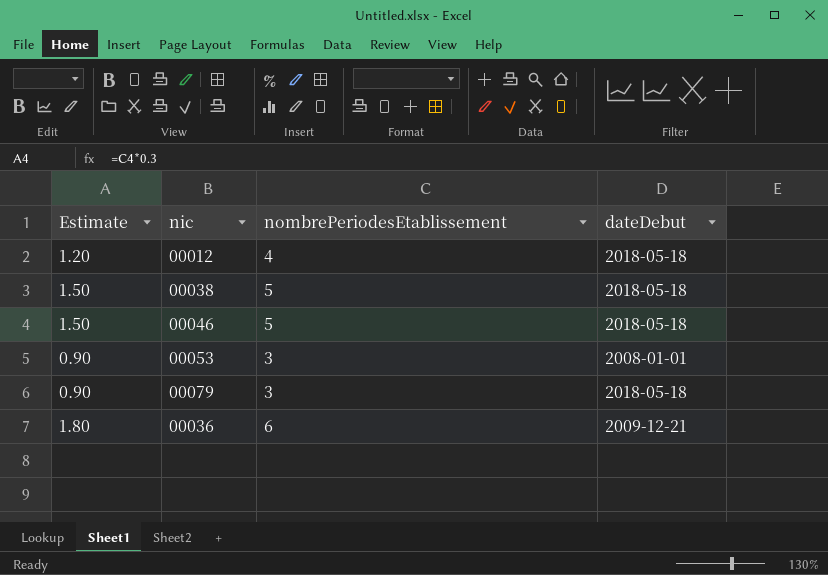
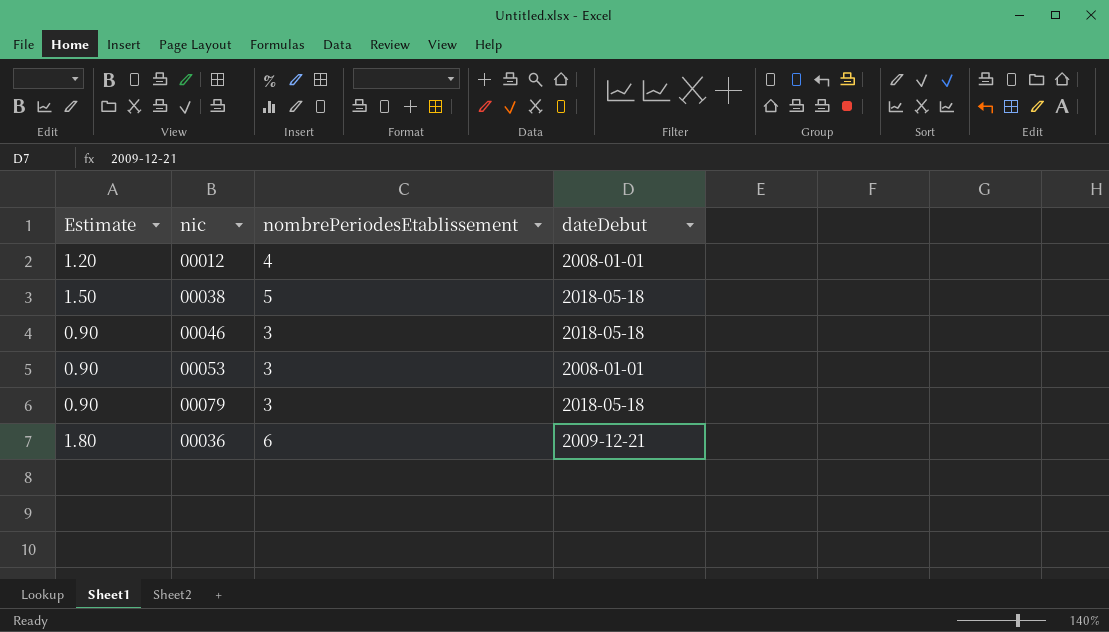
00012 | dateDebut: 2018-05-18 -> 2008-01-01
00046 | Estimate: 1.50 -> 0.90
00046 | nombrePeriodesEtablissement: 5 -> 3

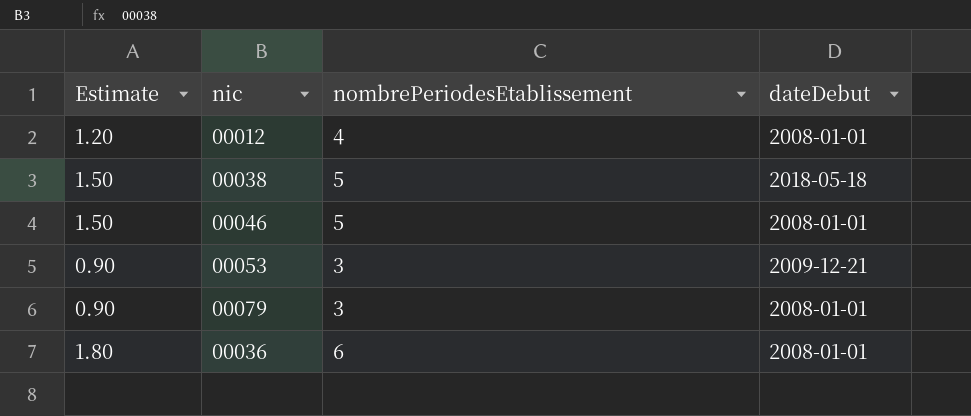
00046 | Estimate: 0.90 -> 1.50
00046 | nombrePeriodesEtablissement: 3 -> 5
00046 | dateDebut: 2018-05-18 -> 2008-01-01
00053 | dateDebut: 2008-01-01 -> 2009-12-21
00079 | dateDebut: 2018-05-18 -> 2008-01-01
00036 | dateDebut: 2009-12-21 -> 2008-01-01

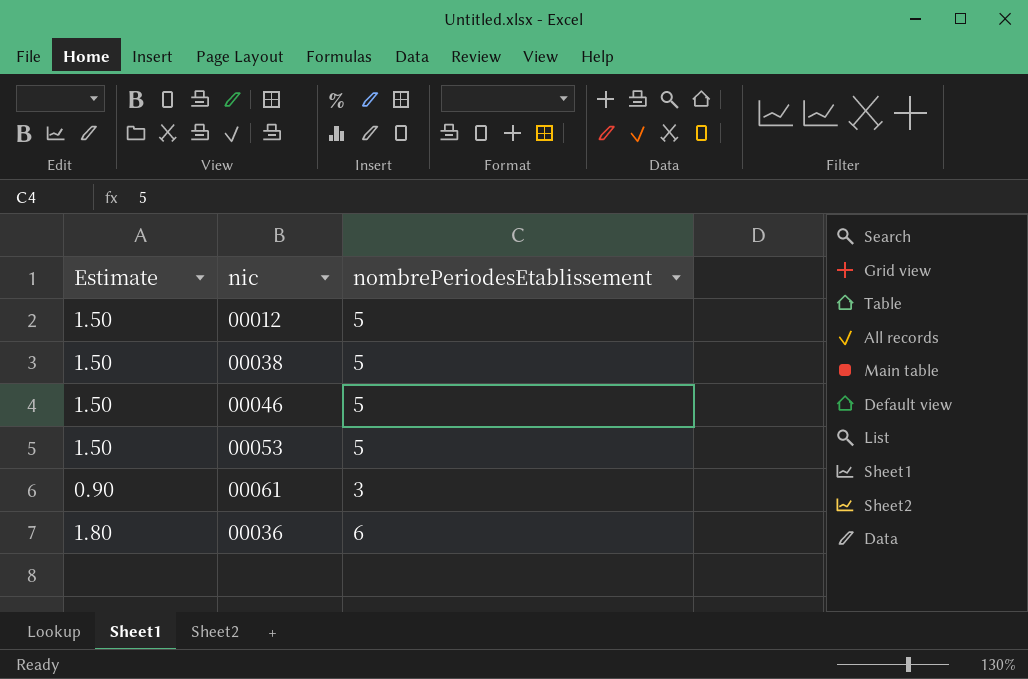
column dateDebut | position: 4 -> none
row 00079: 0.90 | 3 | 2008-01-01 -> none
00012 | Estimate: 1.20 -> 1.50
00012 | nombrePeriodesEtablissement: 4 -> 5
00053 | Estimate: 0.90 -> 1.50
00053 | nombrePeriodesEtablissement: 3 -> 5
row 00061: none -> 0.90 | 3

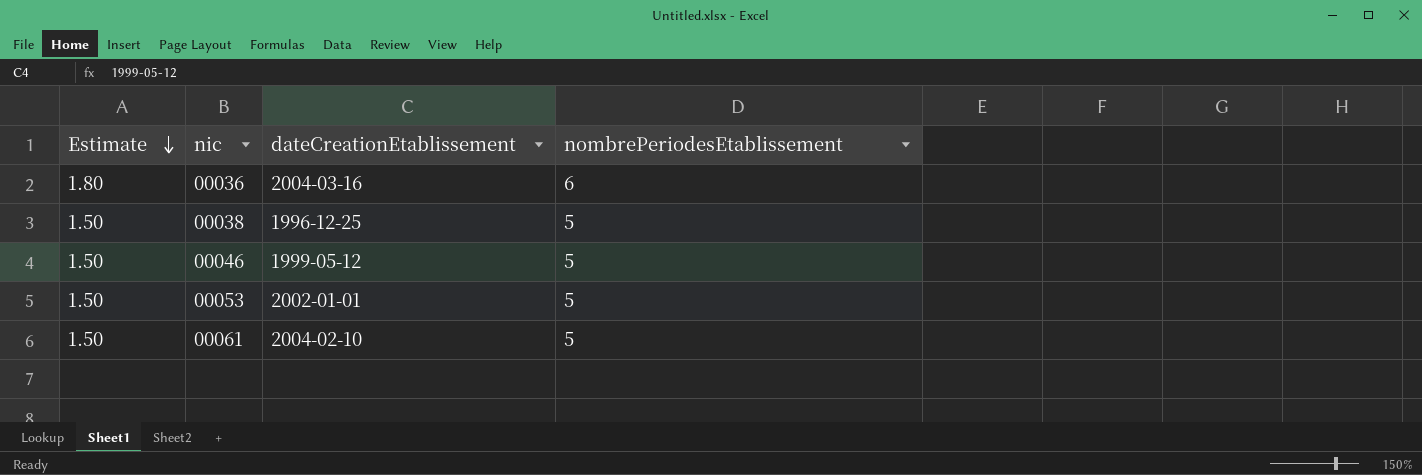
row order: none -> Estimate descending
column dateCreationEtablissement | position: none -> 3
row 00012: 1.50 | 5 -> none
00061 | Estimate: 0.90 -> 1.50
00061 | nombrePeriodesEtablissement: 3 -> 5

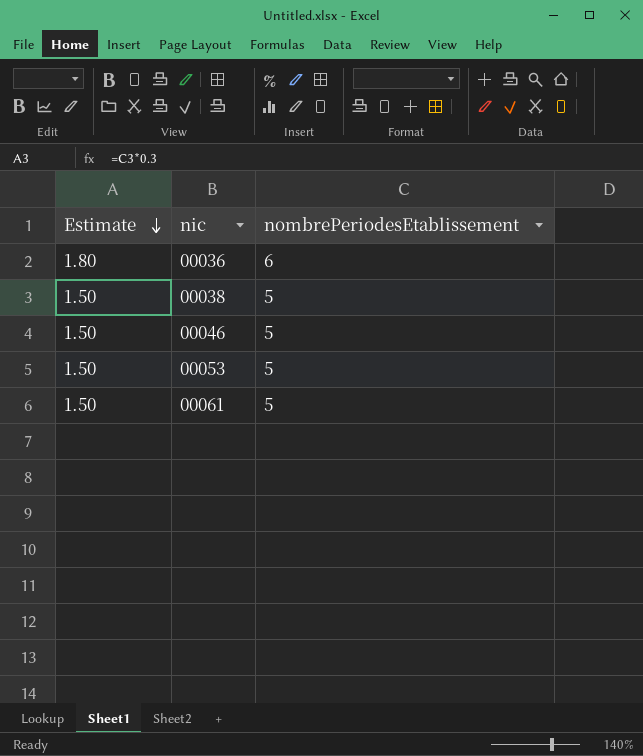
column dateCreationEtablissement | position: 3 -> none

